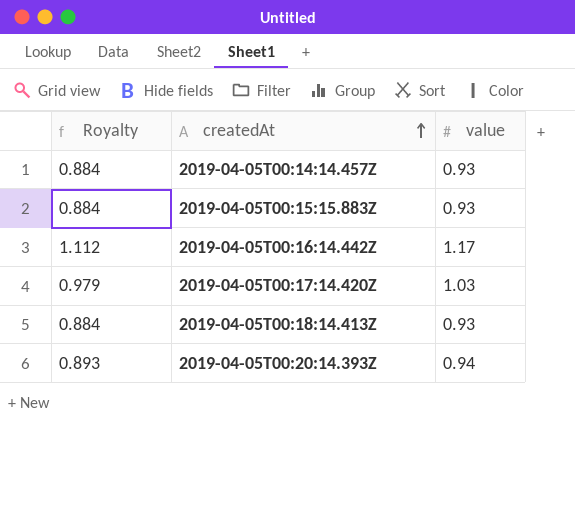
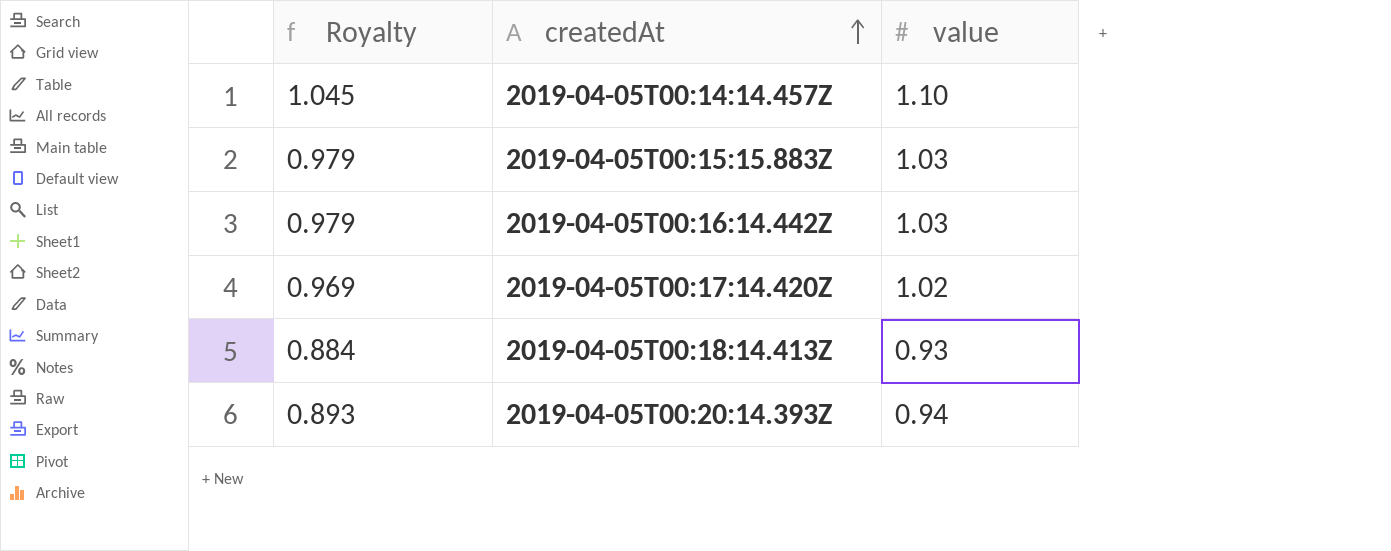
2019-04-05T00:14:14.457Z | Royalty: 0.884 -> 1.045
2019-04-05T00:14:14.457Z | value: 0.93 -> 1.10
2019-04-05T00:15:15.883Z | Royalty: 0.884 -> 0.979
2019-04-05T00:15:15.883Z | value: 0.93 -> 1.03
2019-04-05T00:16:14.442Z | Royalty: 1.112 -> 0.979
2019-04-05T00:16:14.442Z | value: 1.17 -> 1.03
2019-04-05T00:17:14.420Z | Royalty: 0.979 -> 0.969
2019-04-05T00:17:14.420Z | value: 1.03 -> 1.02

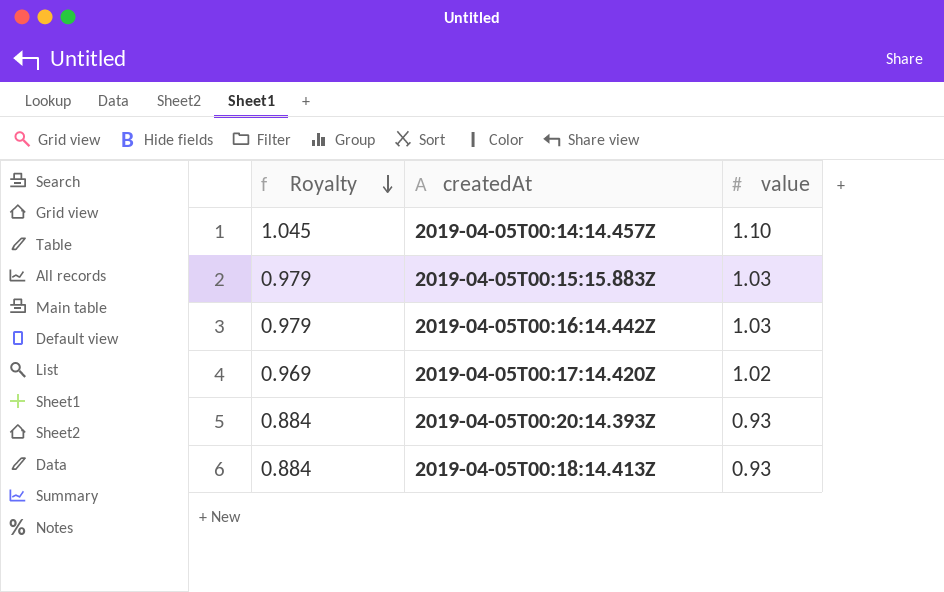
row order: createdAt ascending -> Royalty descending
2019-04-05T00:20:14.393Z | Royalty: 0.893 -> 0.884
2019-04-05T00:20:14.393Z | value: 0.94 -> 0.93

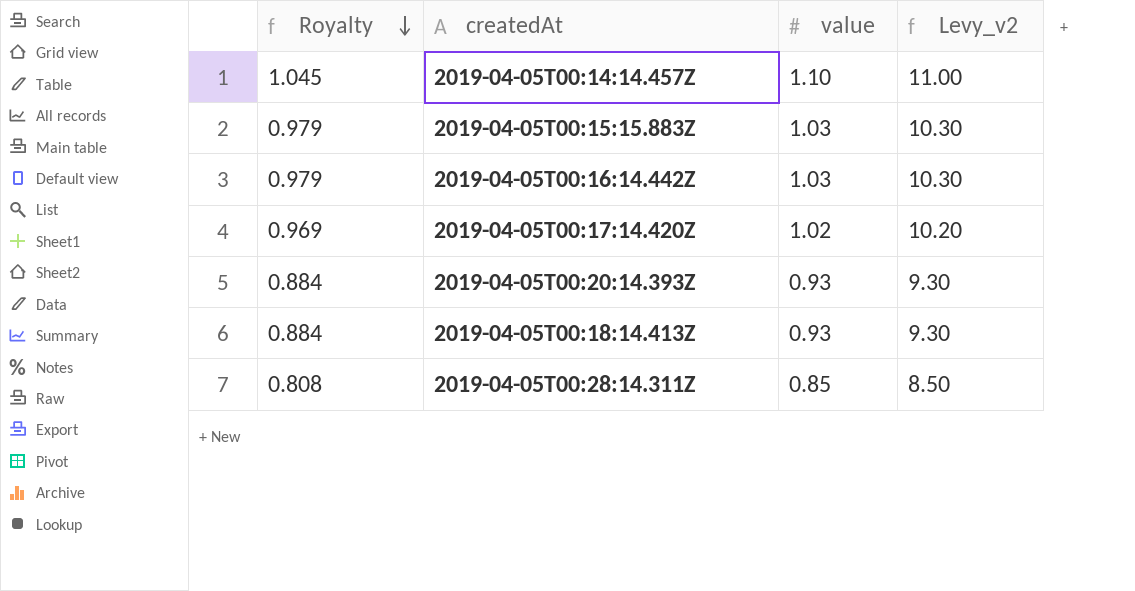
column Levy_v2 | formula: none -> [value] * 10
row 2019-04-05T00:28:14.311Z: none -> 0.808 | 0.85 | 8.50

